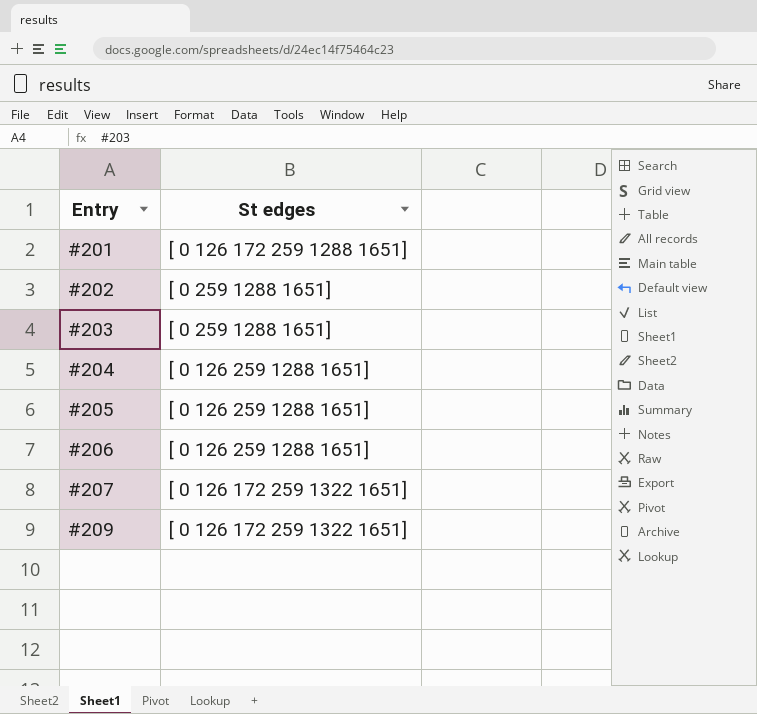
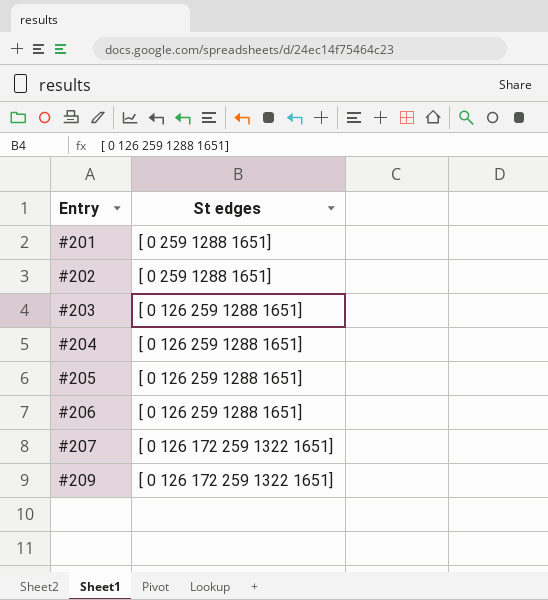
#201 | St edges: [ 0 126 172 259 1288 1651] -> [ 0 259 1288 1651]
#203 | St edges: [ 0 259 1288 1651] -> [ 0 126 259 1288 1651]

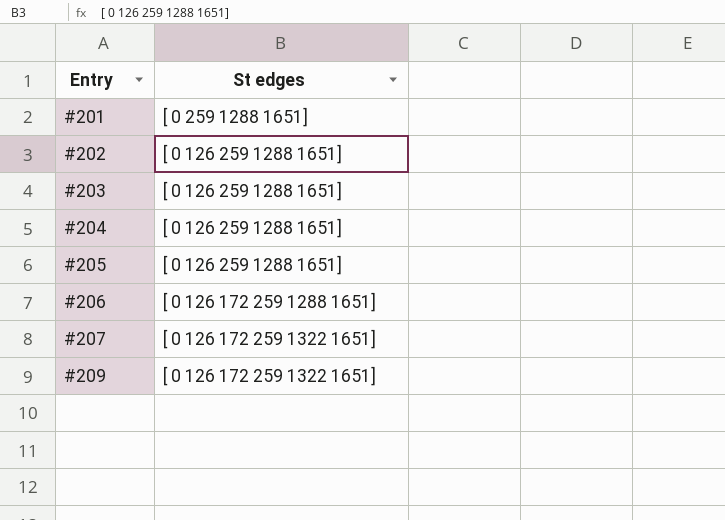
#202 | St edges: [ 0 259 1288 1651] -> [ 0 126 259 1288 1651]
#206 | St edges: [ 0 126 259 1288 1651] -> [ 0 126 172 259 1288 1651]

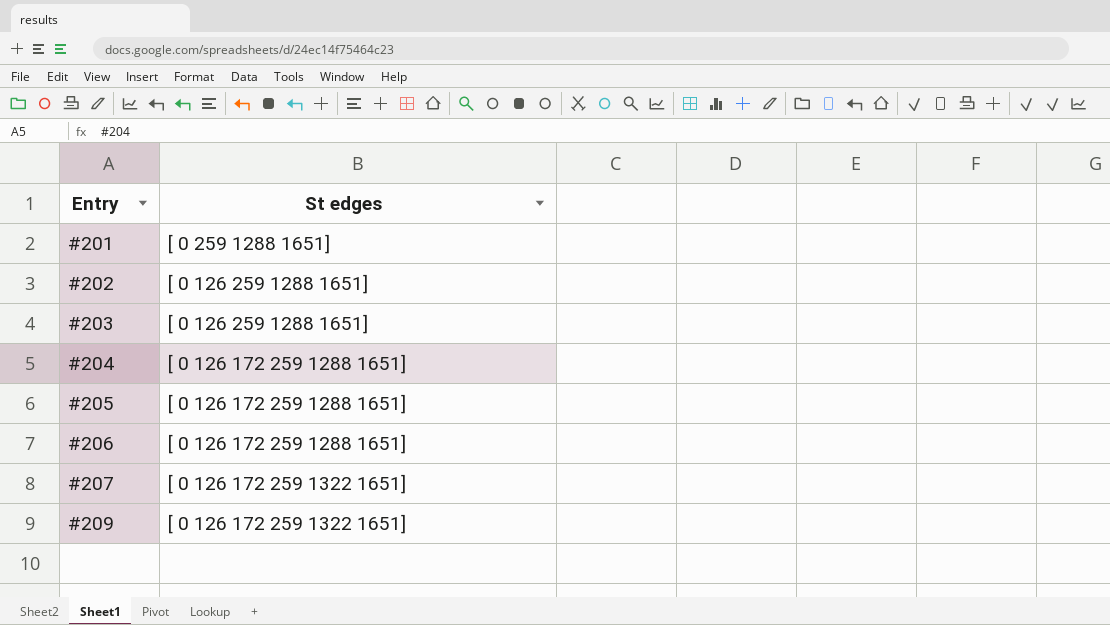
#204 | St edges: [ 0 126 259 1288 1651] -> [ 0 126 172 259 1288 1651]
#205 | St edges: [ 0 126 259 1288 1651] -> [ 0 126 172 259 1288 1651]

